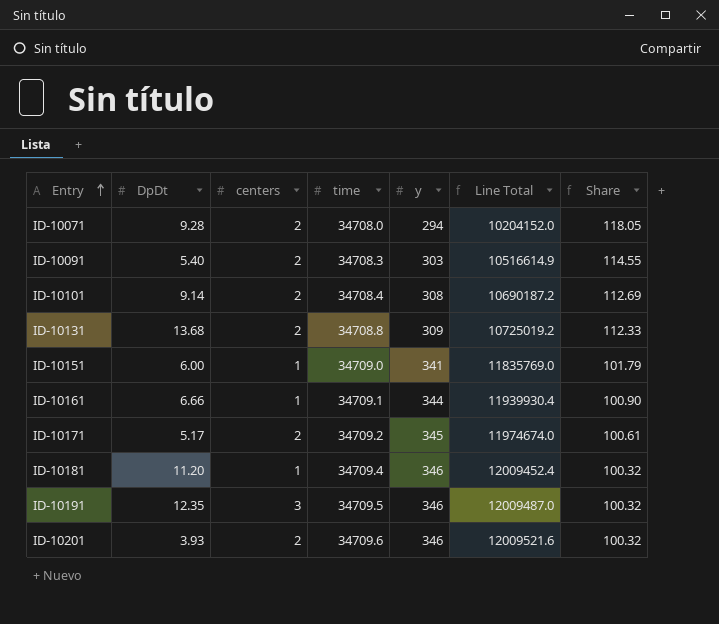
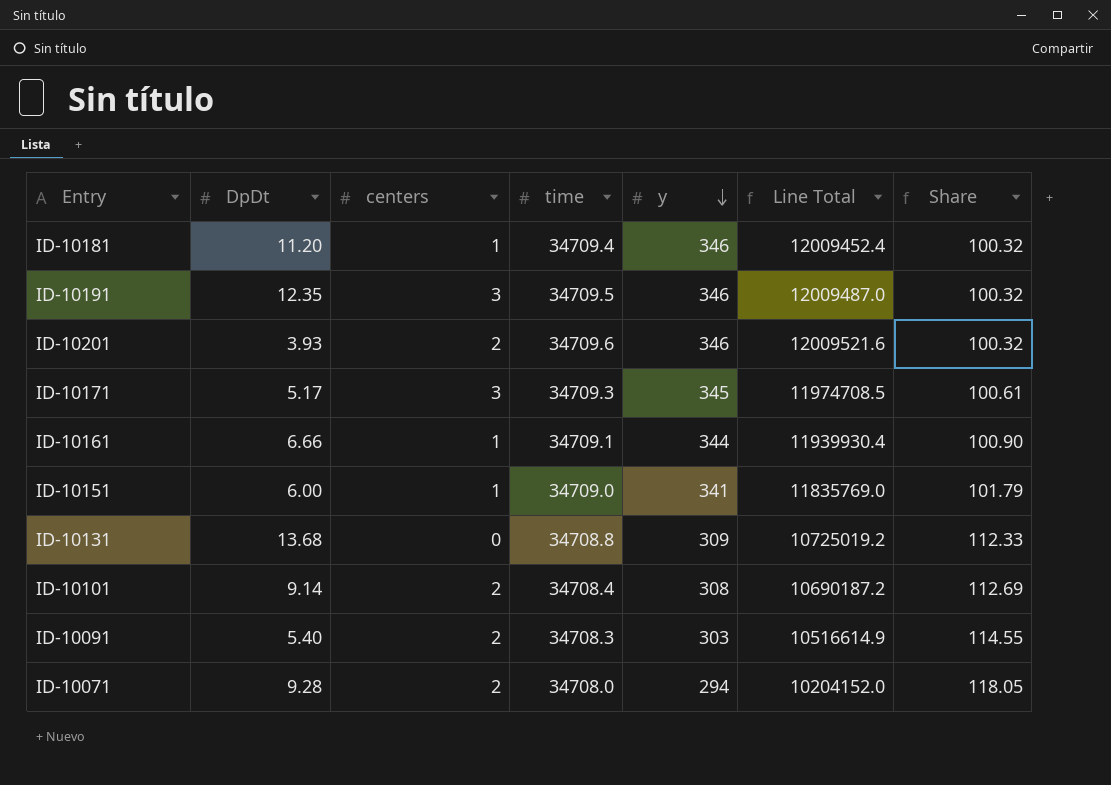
row order: Entry ascending -> y descending
ID-10171 | centers: 2 -> 3
ID-10171 | time: 34709.2 -> 34709.3
ID-10171 | Line Total: 11974674.0 -> 11974708.5
ID-10131 | centers: 2 -> 0

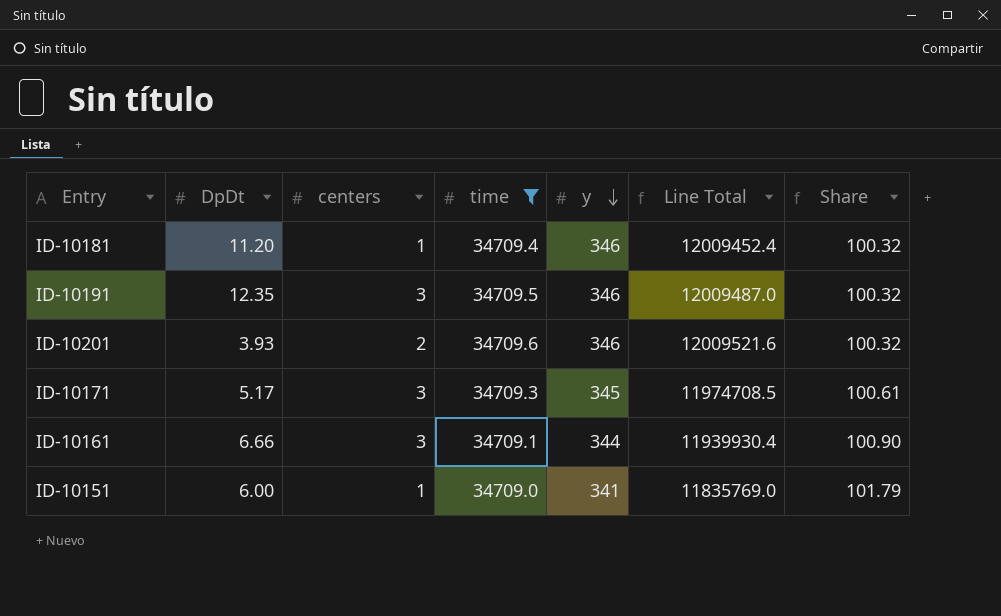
filter: none -> time >= 34709.0
ID-10161 | centers: 1 -> 3

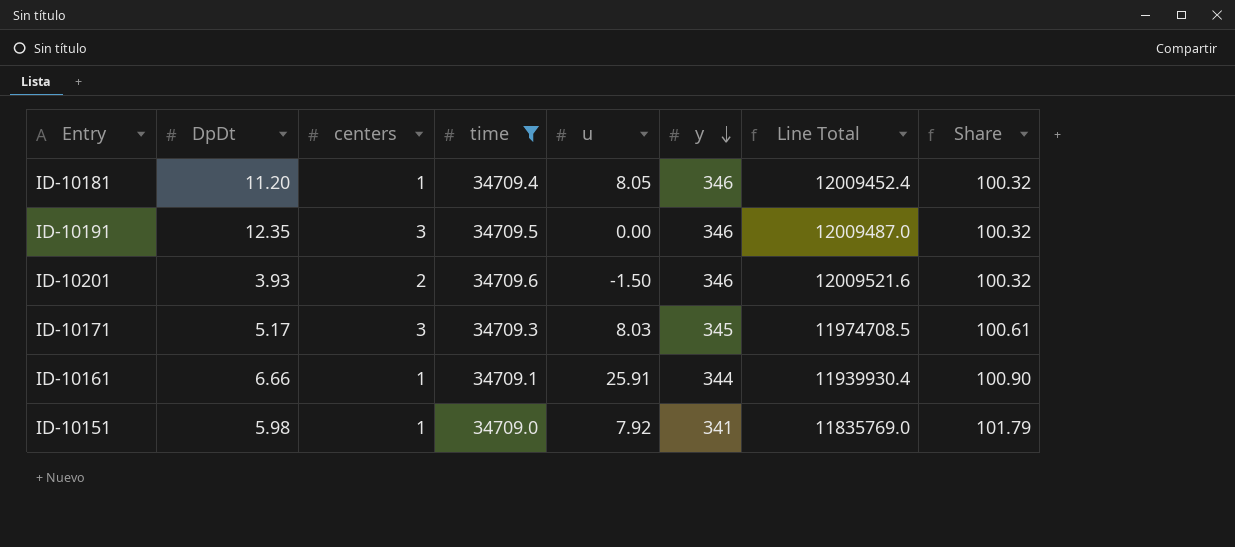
column u | position: none -> 5
ID-10161 | centers: 3 -> 1
ID-10151 | DpDt: 6.00 -> 5.98

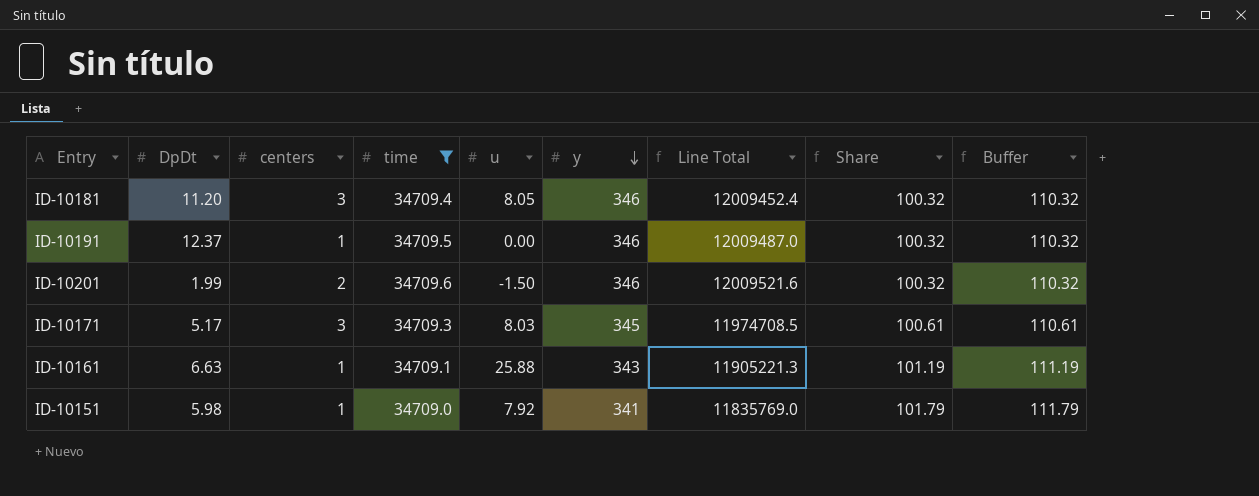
column Buffer | formula: none -> [Share] + 10
ID-10181 | centers: 1 -> 3
ID-10191 | DpDt: 12.35 -> 12.37
ID-10191 | centers: 3 -> 1
ID-10201 | DpDt: 3.93 -> 1.99
ID-10161 | DpDt: 6.66 -> 6.63
ID-10161 | u: 25.91 -> 25.88
ID-10161 | y: 344 -> 343
ID-10161 | Line Total: 11939930.4 -> 11905221.3
ID-10161 | Share: 100.90 -> 101.19

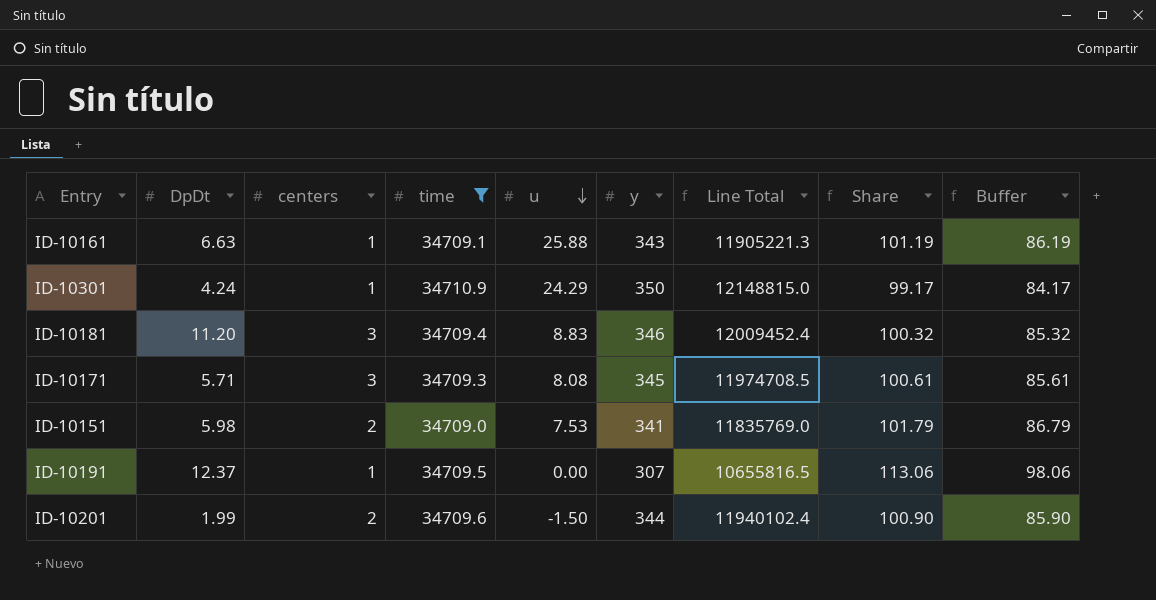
row order: y descending -> u descending
column Buffer | formula: [Share] + 10 -> [Share] - 15
row ID-10301: none -> 4.24 | 1 | 34710.9 | 24.29 | 350 | 12148815.0 | 99.17 | 84.17
ID-10181 | u: 8.05 -> 8.83
ID-10171 | DpDt: 5.17 -> 5.71
ID-10171 | u: 8.03 -> 8.08
ID-10151 | centers: 1 -> 2
ID-10151 | u: 7.92 -> 7.53
ID-10191 | y: 346 -> 307
ID-10191 | Line Total: 12009487.0 -> 10655816.5
ID-10191 | Share: 100.32 -> 113.06
ID-10201 | y: 346 -> 344
ID-10201 | Line Total: 12009521.6 -> 11940102.4
ID-10201 | Share: 100.32 -> 100.90

